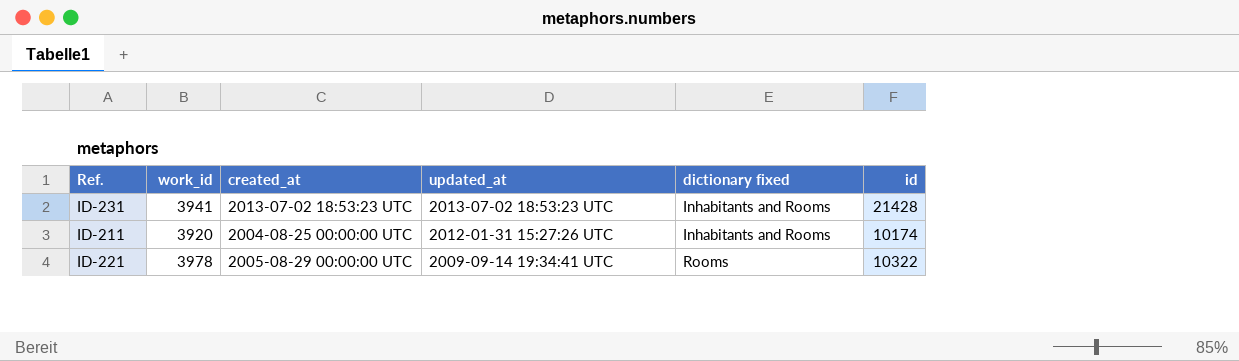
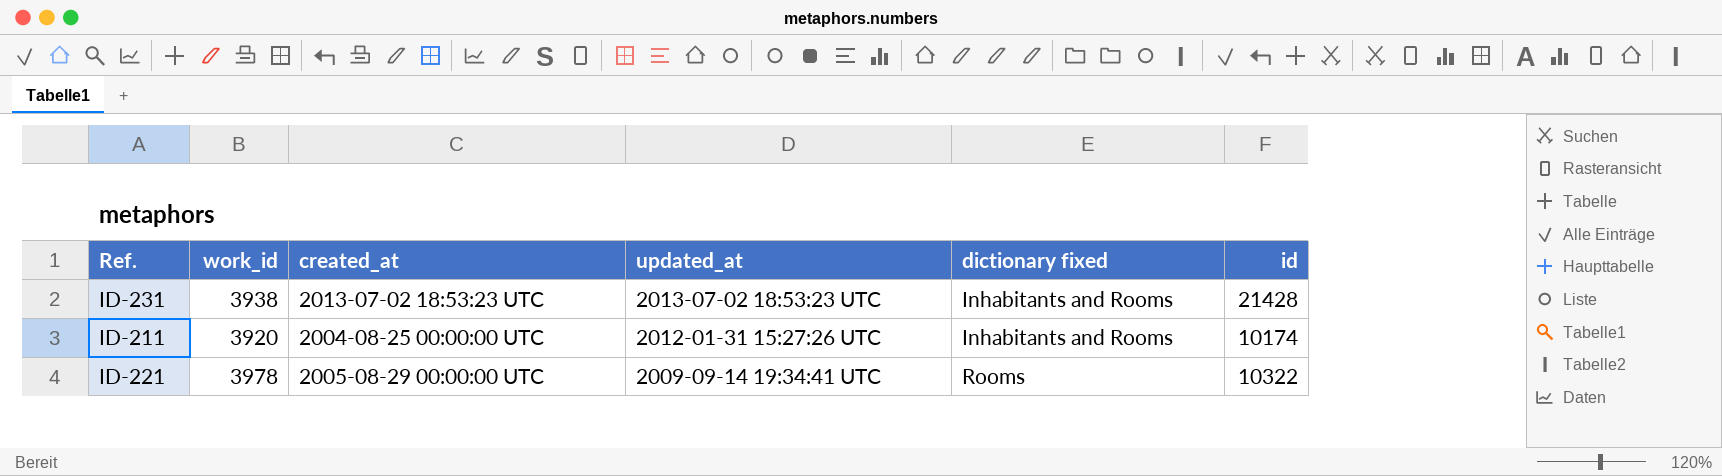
ID-231 | work_id: 3941 -> 3938

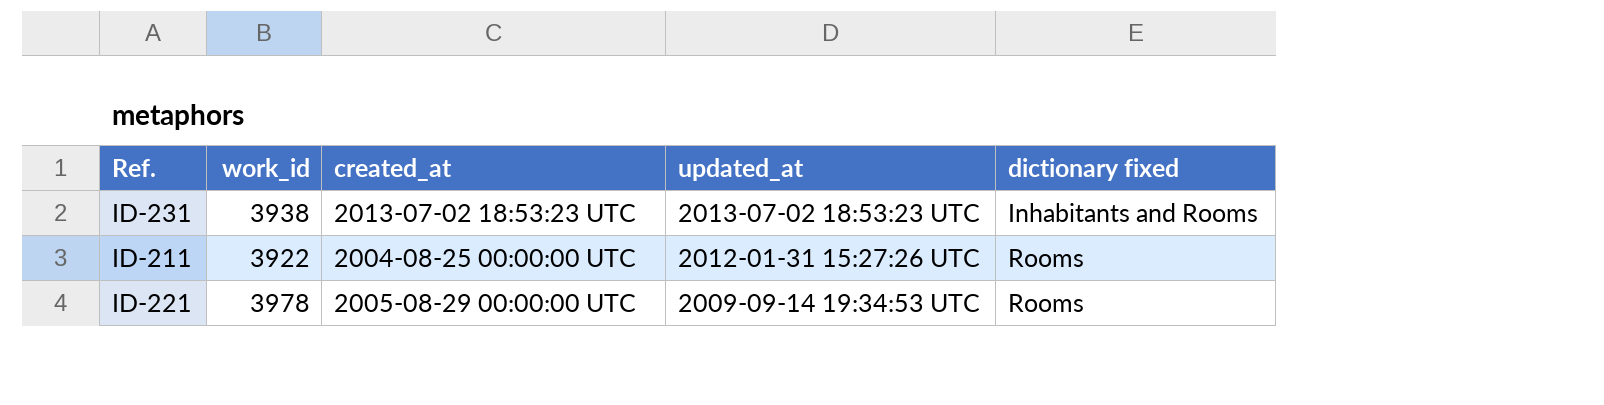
column id | position: 6 -> none
ID-211 | work_id: 3920 -> 3922
ID-211 | dictionary fixed: Inhabitants and Rooms -> Rooms
ID-221 | updated_at: 2009-09-14 19:34:41 UTC -> 2009-09-14 19:34:53 UTC

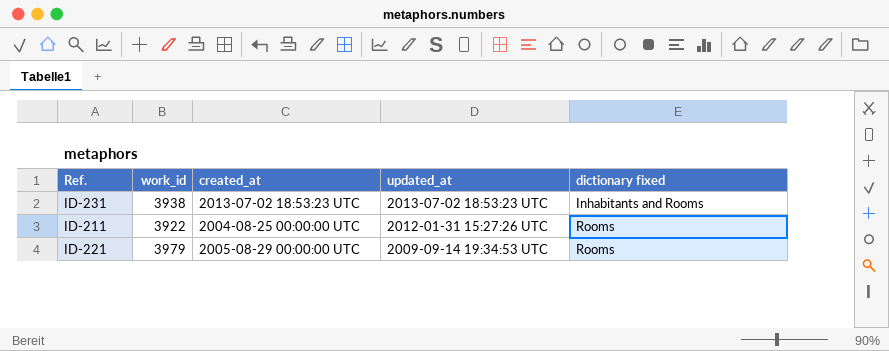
ID-221 | work_id: 3978 -> 3979

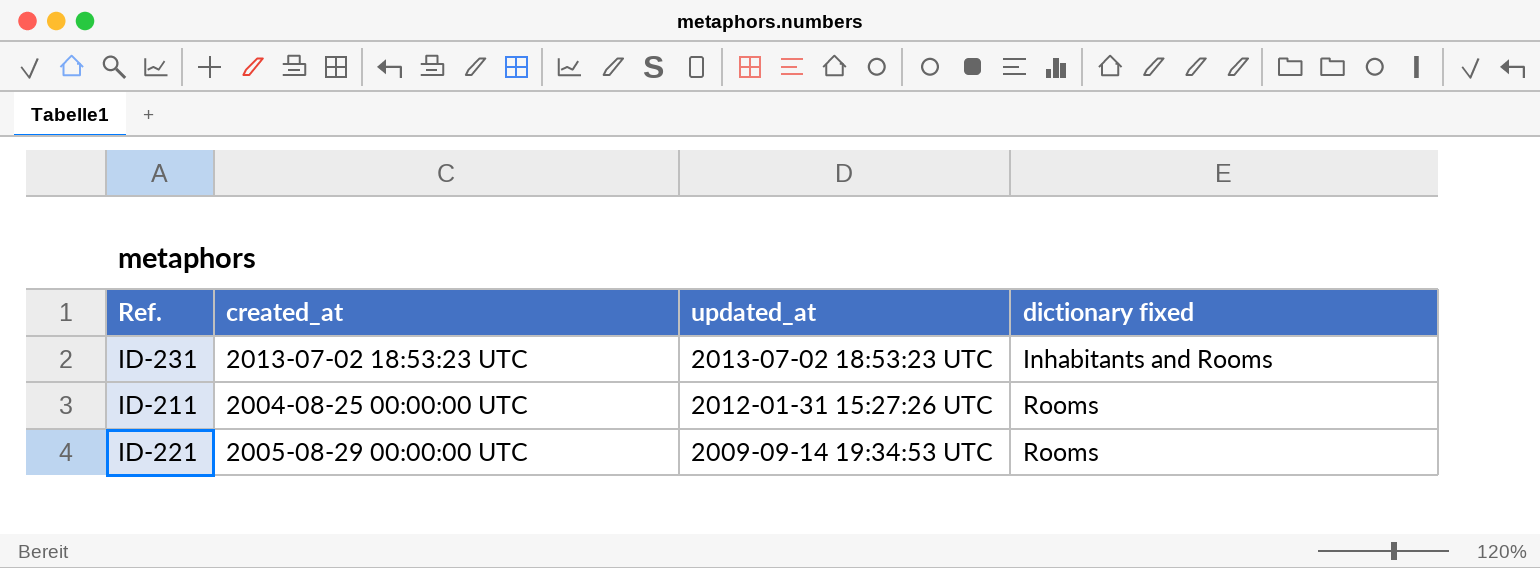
column work_id | position: 2 -> none

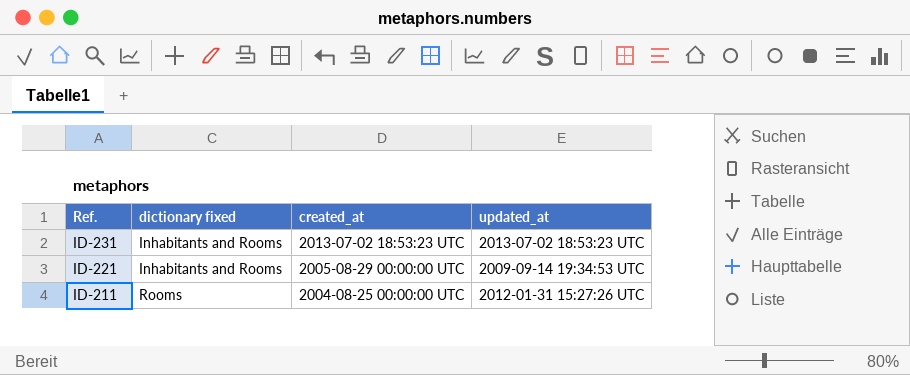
row order: updated_at descending -> Ref. descending
column dictionary fixed | position: 4 -> 2
ID-221 | dictionary fixed: Rooms -> Inhabitants and Rooms

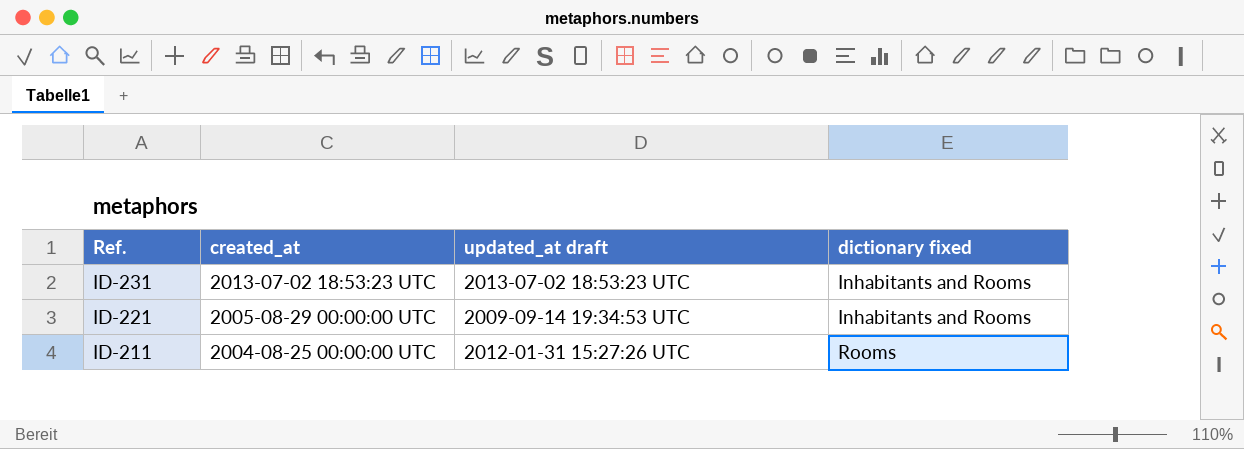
column name: updated_at -> updated_at draft
column dictionary fixed | position: 2 -> 4

